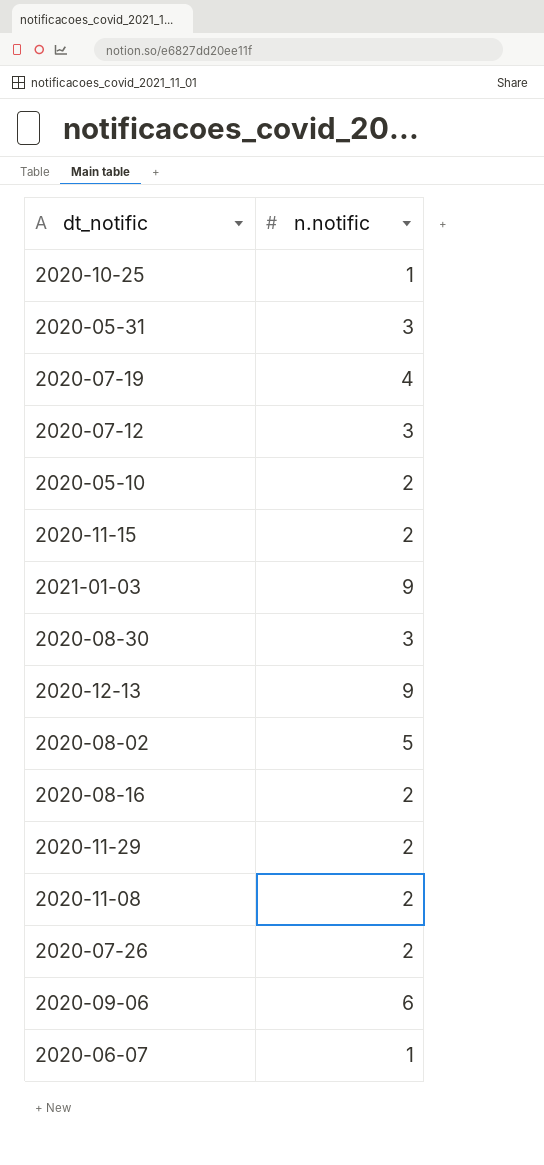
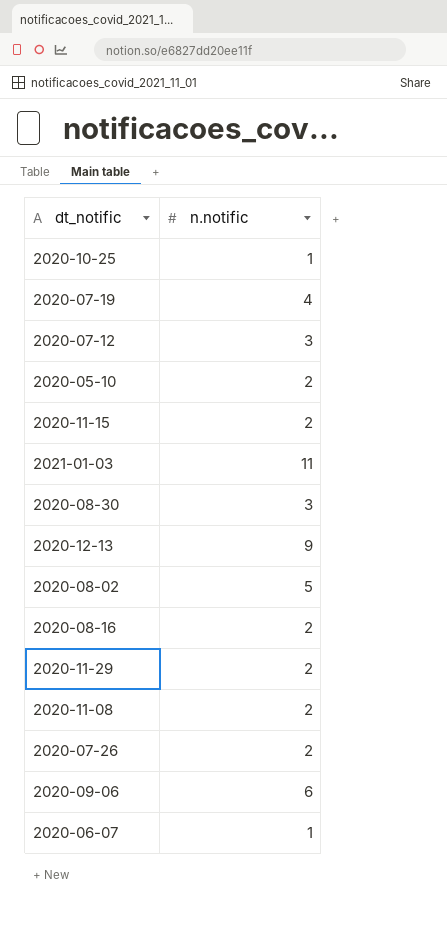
row 2020-05-31: 3 -> none
2021-01-03 | n.notific: 9 -> 11

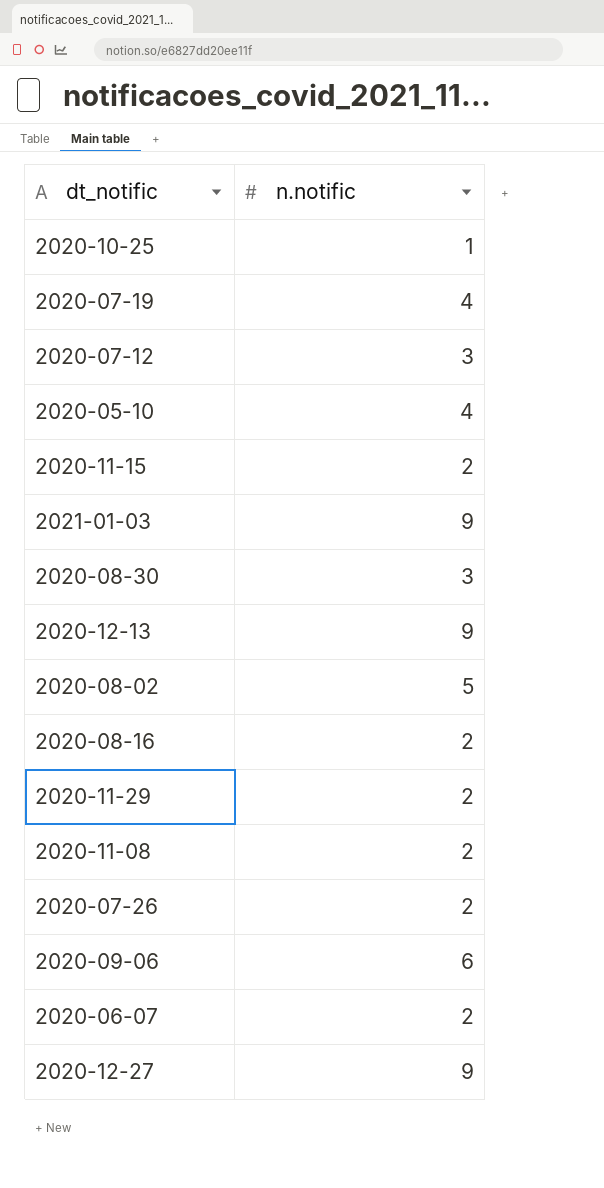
2020-05-10 | n.notific: 2 -> 4
2021-01-03 | n.notific: 11 -> 9
2020-06-07 | n.notific: 1 -> 2
row 2020-12-27: none -> 9

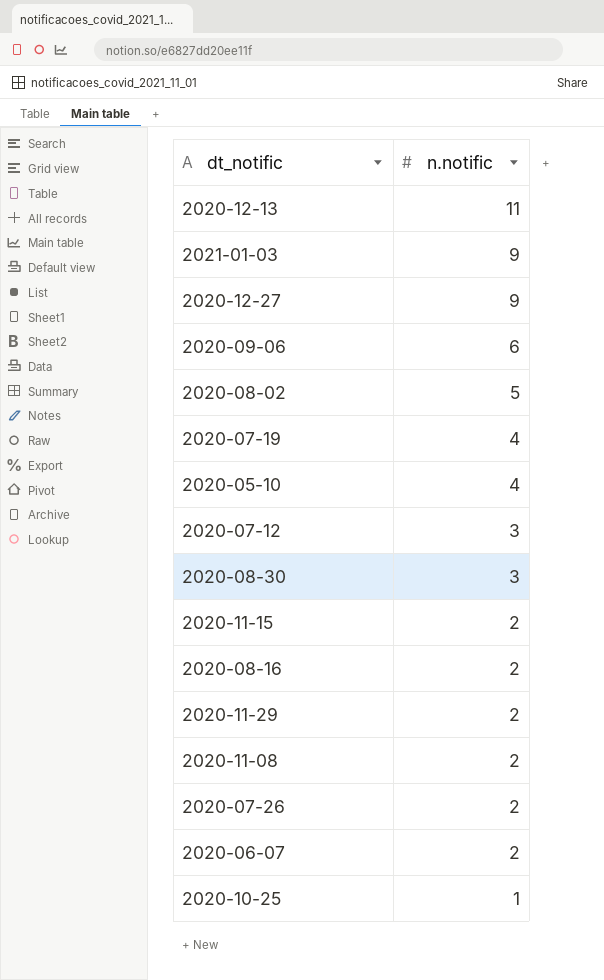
row order: none -> n.notific descending
2020-12-13 | n.notific: 9 -> 11

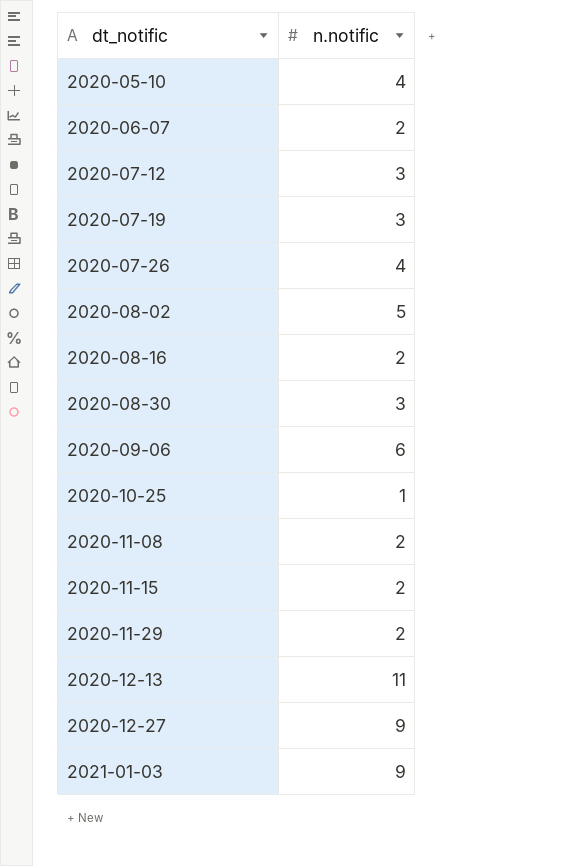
row order: n.notific descending -> dt_notific ascending
2020-07-19 | n.notific: 4 -> 3
2020-07-26 | n.notific: 2 -> 4

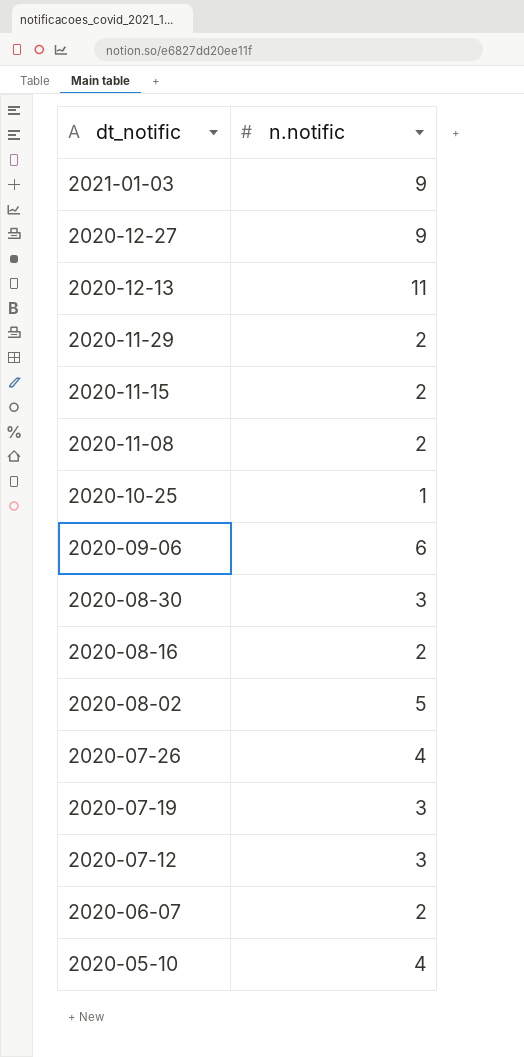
row order: dt_notific ascending -> dt_notific descending

